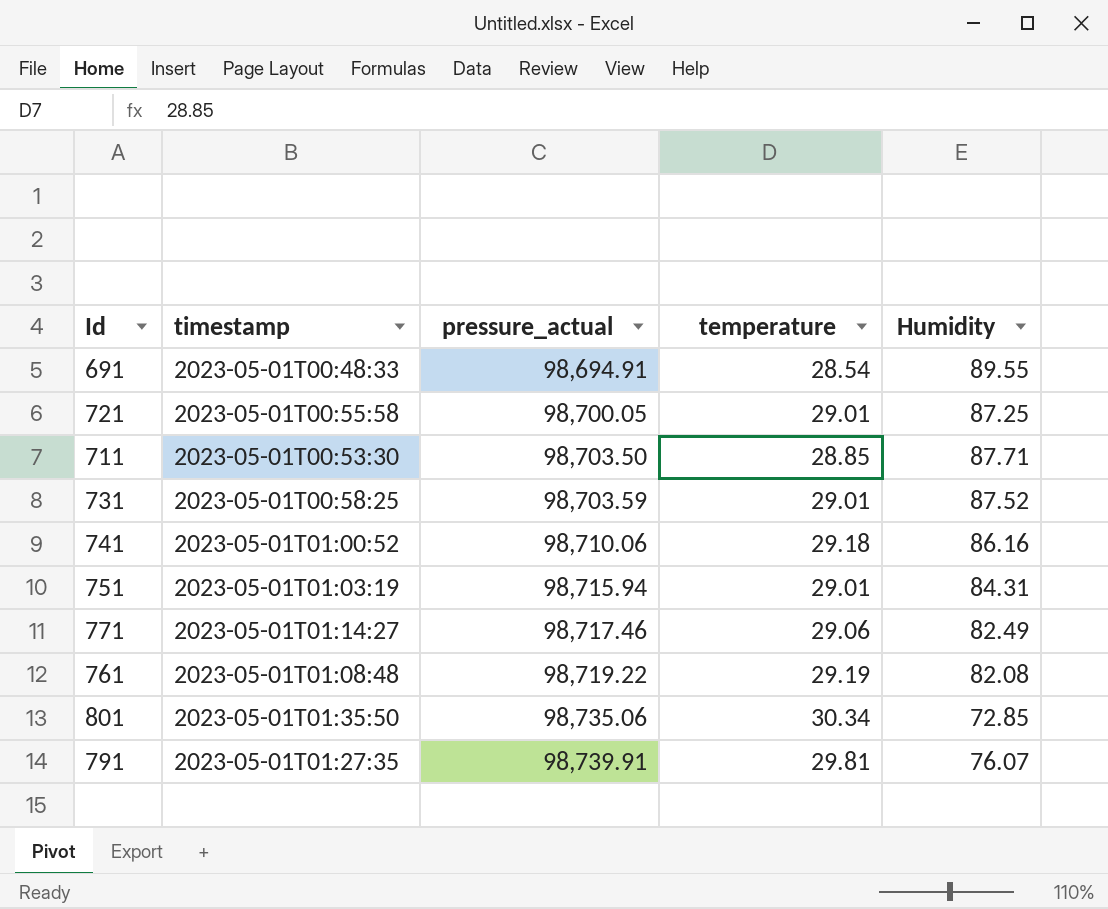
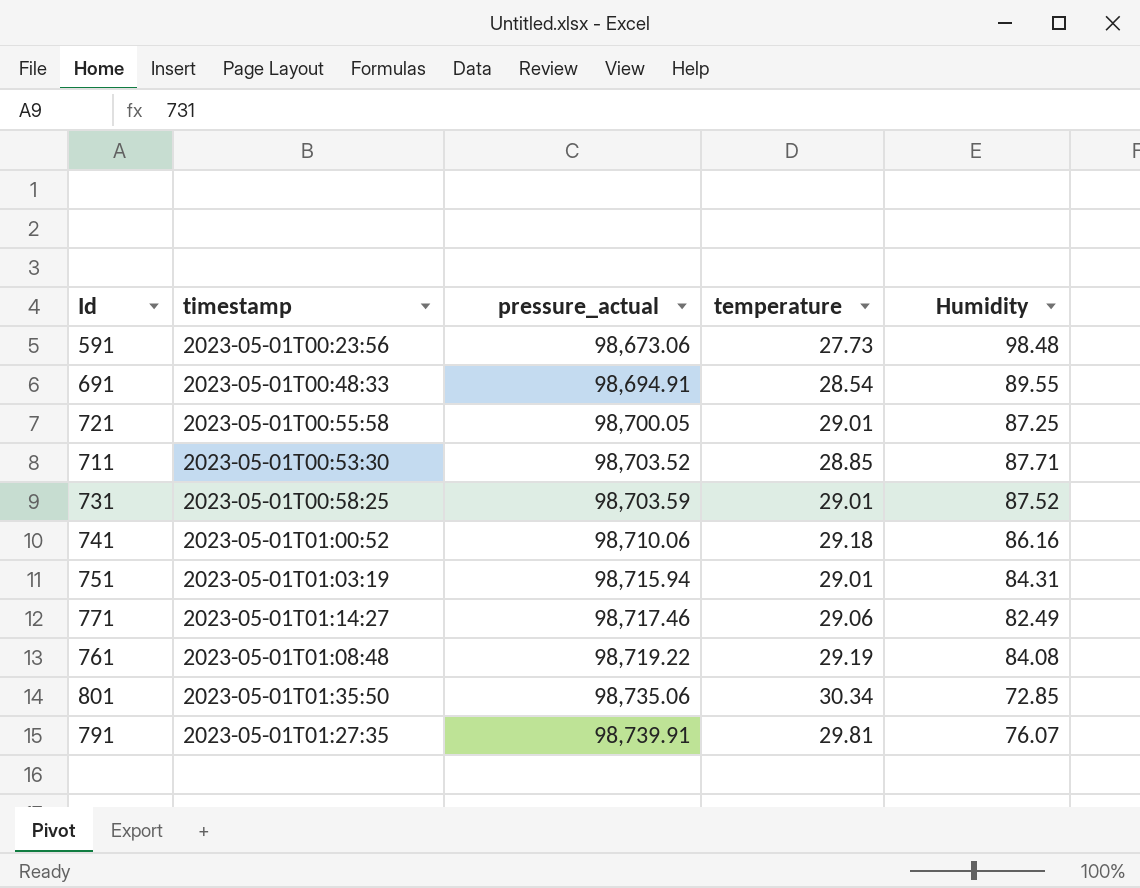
row 591: none -> 2023-05-01T00:23:56 | 98,673.06 | 27.73 | 98.48
711 | pressure_actual: 98,703.50 -> 98,703.52
761 | Humidity: 82.08 -> 84.08

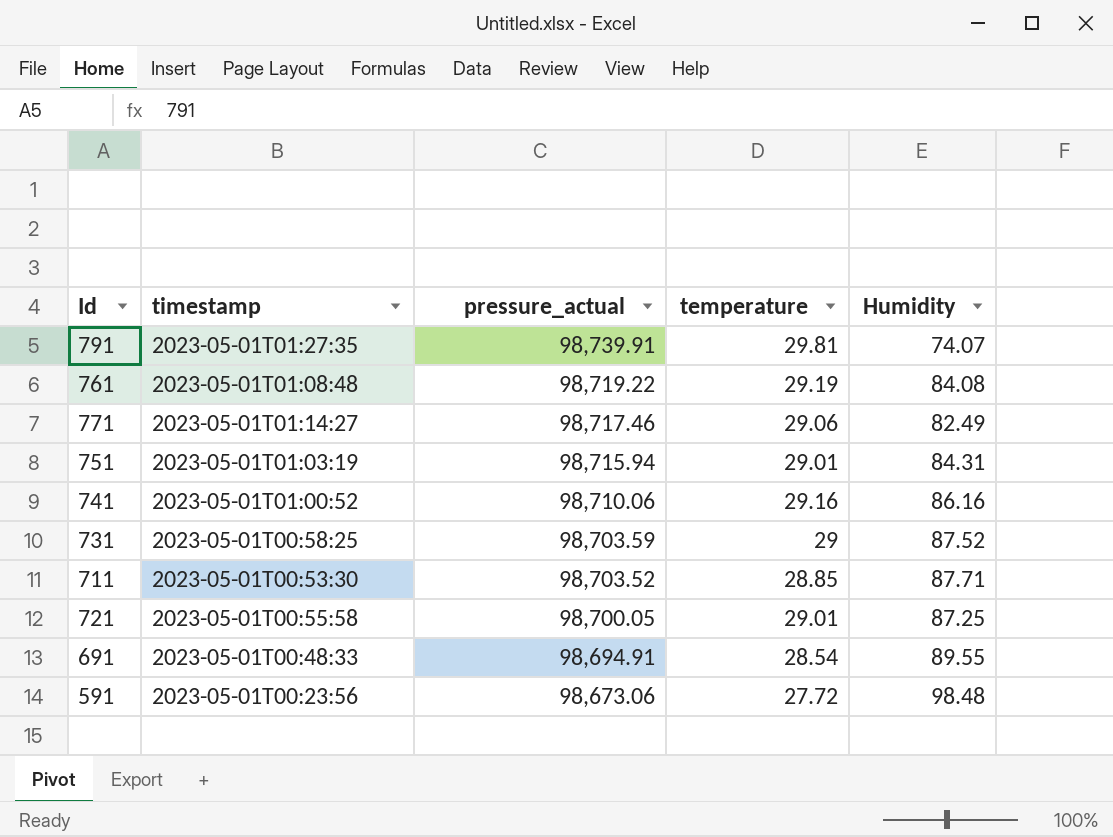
row order: pressure_actual ascending -> pressure_actual descending
row 801: 2023-05-01T01:35:50 | 98,735.06 | 30.34 | 72.85 -> none
791 | Humidity: 76.07 -> 74.07
741 | temperature: 29.18 -> 29.16
731 | temperature: 29.01 -> 29
591 | temperature: 27.73 -> 27.72

